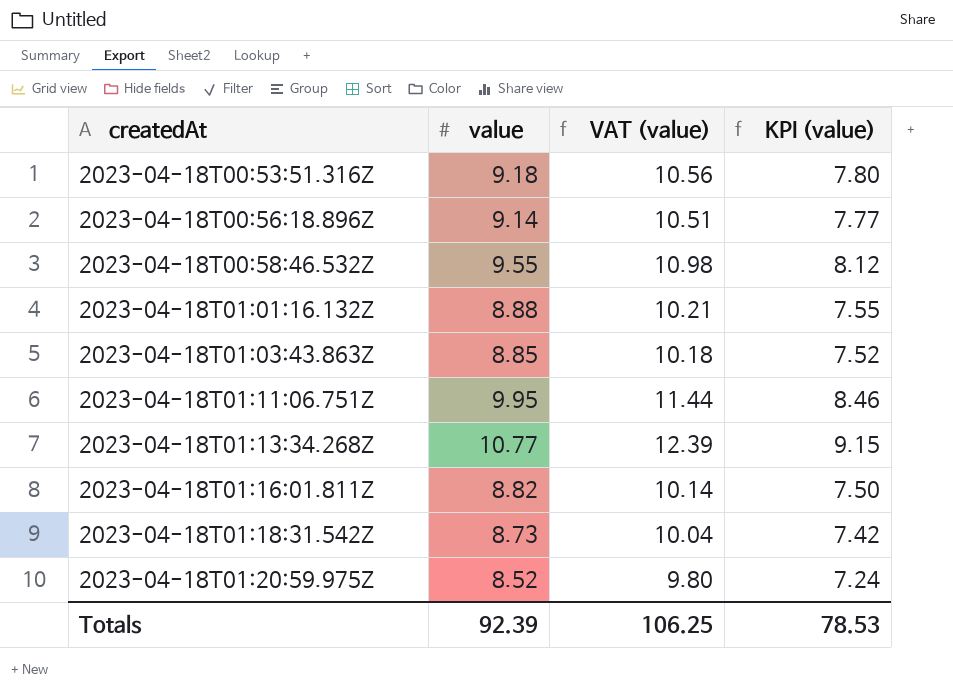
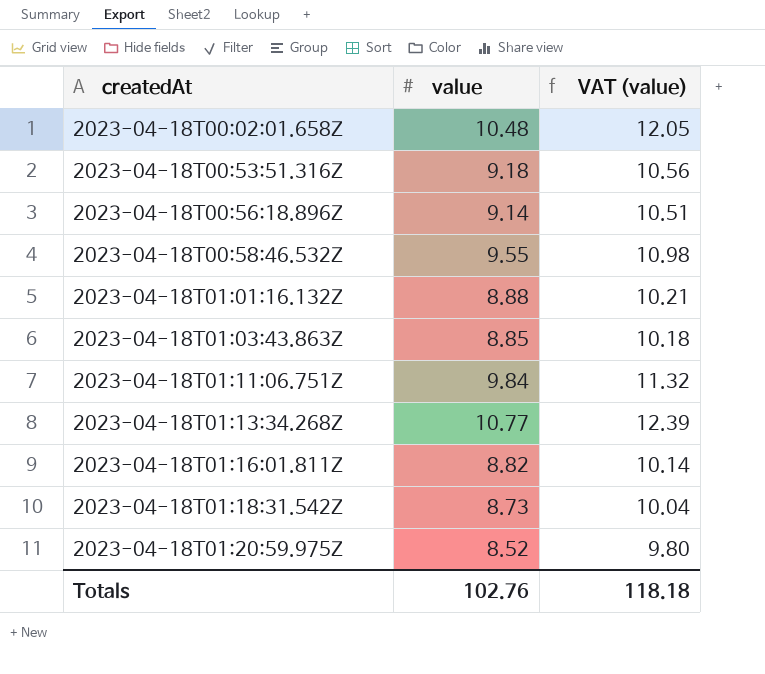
column KPI (value) | formula: [value] * 0.85 -> none
row 2023-04-18T00:02:01.658Z: none -> 10.48 | 12.05
2023-04-18T01:11:06.751Z | value: 9.95 -> 9.84
2023-04-18T01:11:06.751Z | VAT (value): 11.44 -> 11.32
Totals | value: 92.39 -> 102.76
Totals | VAT (value): 106.25 -> 118.18

